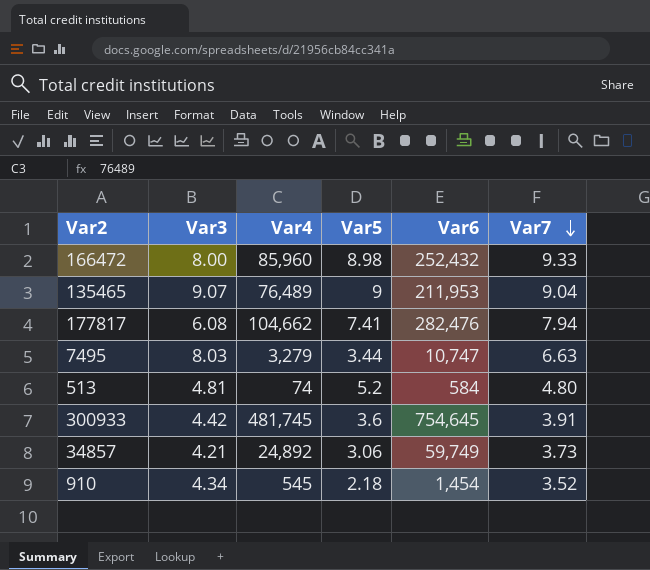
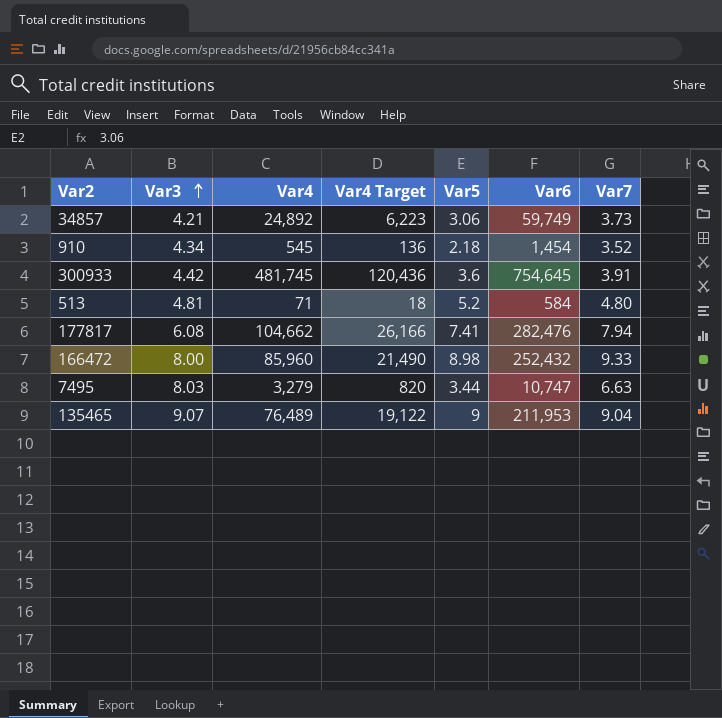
row order: Var7 descending -> Var3 ascending
column Var4 Target | formula: none -> [Var4] * 0.25
513 | Var4: 74 -> 71

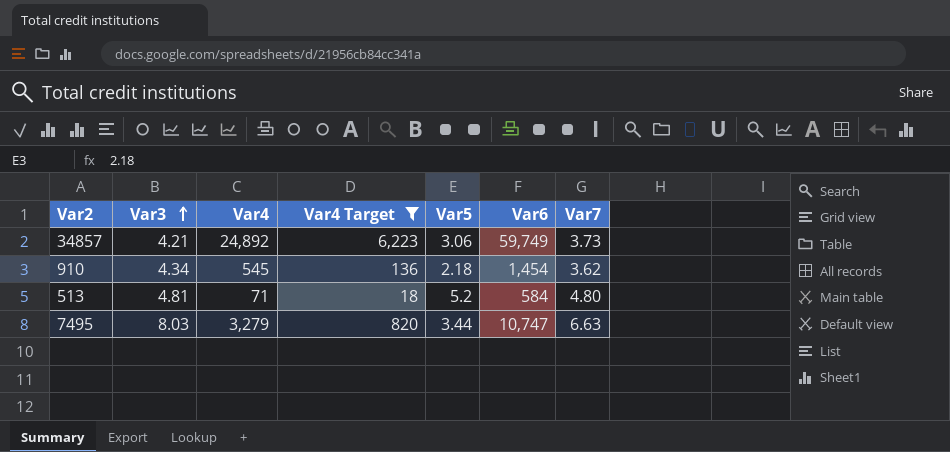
filter: none -> Var4 Target <= 6,223
910 | Var7: 3.52 -> 3.62

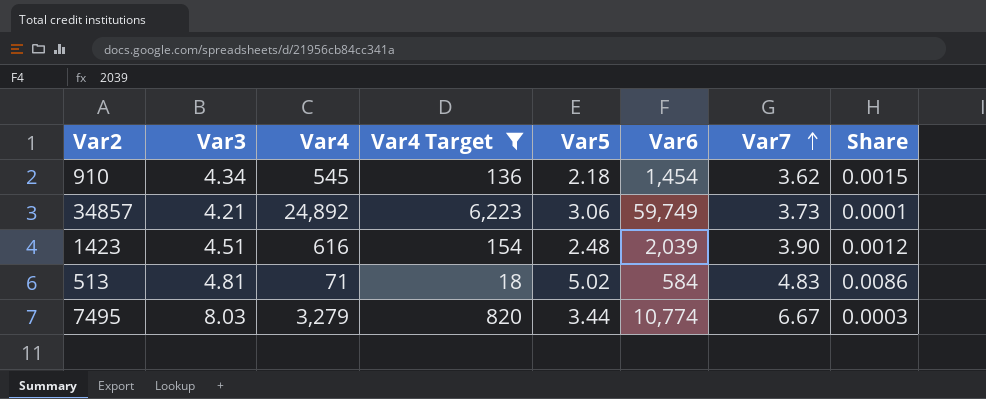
row order: Var3 ascending -> Var7 ascending
column Share | formula: none -> [Var5] / [Var6]
row 1423: none -> 4.51 | 616 | 154 | 2.48 | 2,039 | 3.90 | 0.0012
513 | Var5: 5.2 -> 5.02
513 | Var7: 4.80 -> 4.83
7495 | Var6: 10,747 -> 10,774
7495 | Var7: 6.63 -> 6.67

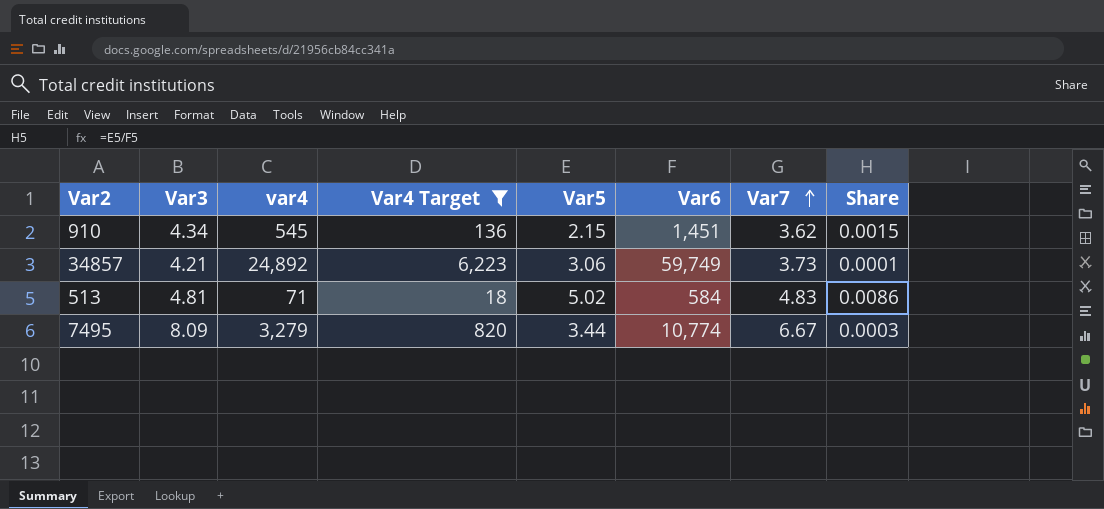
column name: Var4 -> var4
row 1423: 4.51 | 616 | 154 | 2.48 | 2,039 | 3.90 | 0.0012 -> none
910 | Var5: 2.18 -> 2.15
910 | Var6: 1,454 -> 1,451
7495 | Var3: 8.03 -> 8.09

